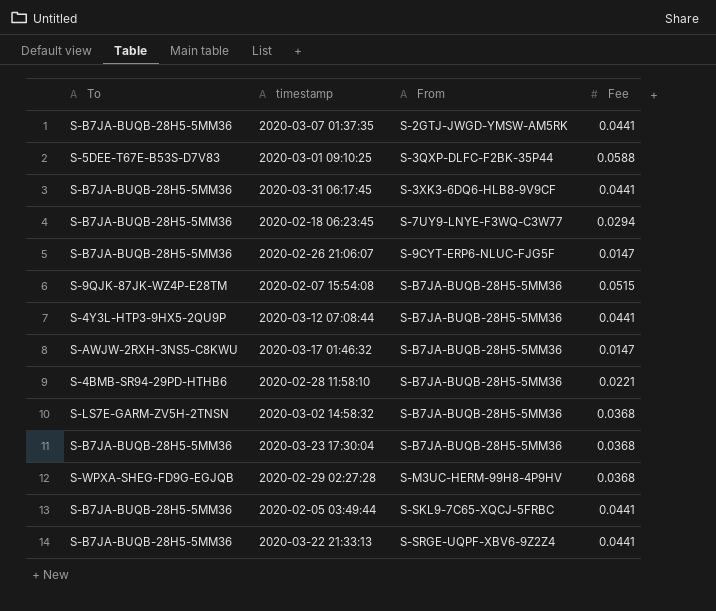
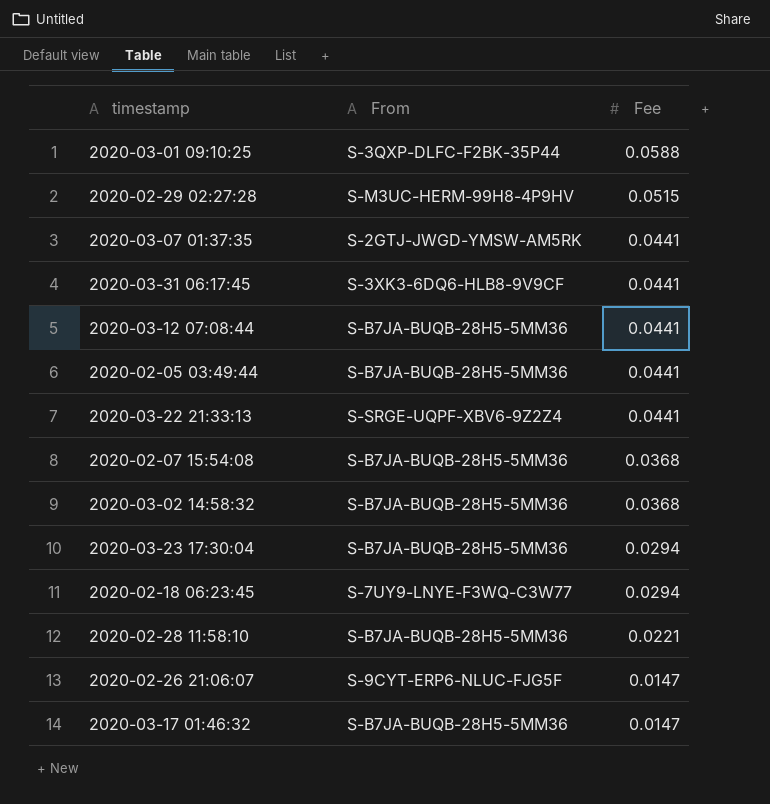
row order: From ascending -> Fee descending
column To | position: 1 -> none
2020-02-29 02:27:28 | Fee: 0.0368 -> 0.0515
2020-02-05 03:49:44 | From: S-SKL9-7C65-XQCJ-5FRBC -> S-B7JA-BUQB-28H5-5MM36
2020-02-07 15:54:08 | Fee: 0.0515 -> 0.0368
2020-03-23 17:30:04 | Fee: 0.0368 -> 0.0294

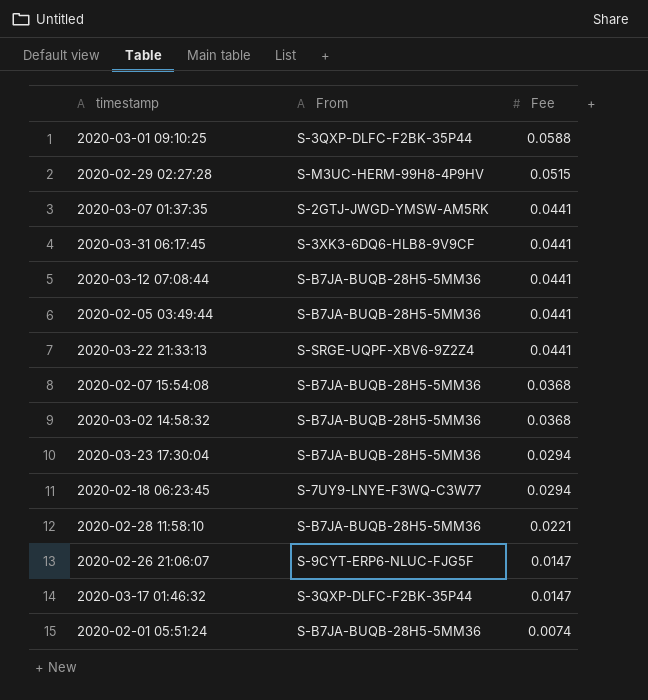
2020-03-17 01:46:32 | From: S-B7JA-BUQB-28H5-5MM36 -> S-3QXP-DLFC-F2BK-35P44
row 2020-02-01 05:51:24: none -> S-B7JA-BUQB-28H5-5MM36 | 0.0074

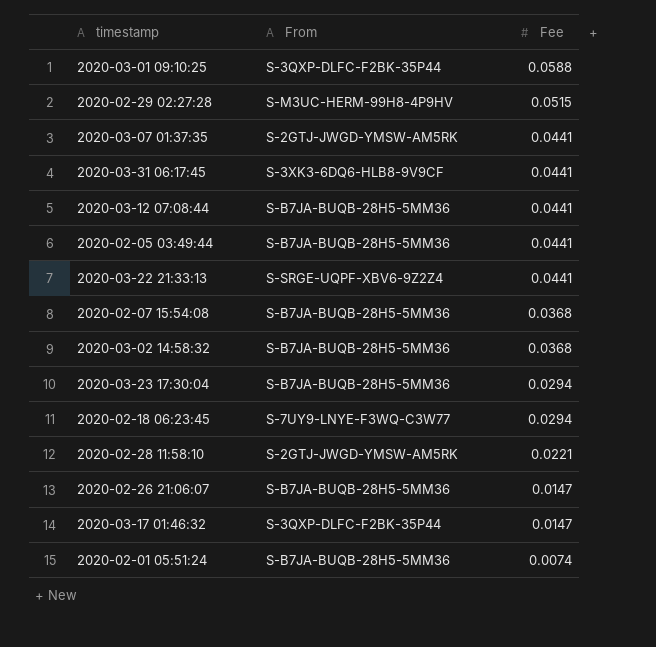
2020-02-28 11:58:10 | From: S-B7JA-BUQB-28H5-5MM36 -> S-2GTJ-JWGD-YMSW-AM5RK
2020-02-26 21:06:07 | From: S-9CYT-ERP6-NLUC-FJG5F -> S-B7JA-BUQB-28H5-5MM36

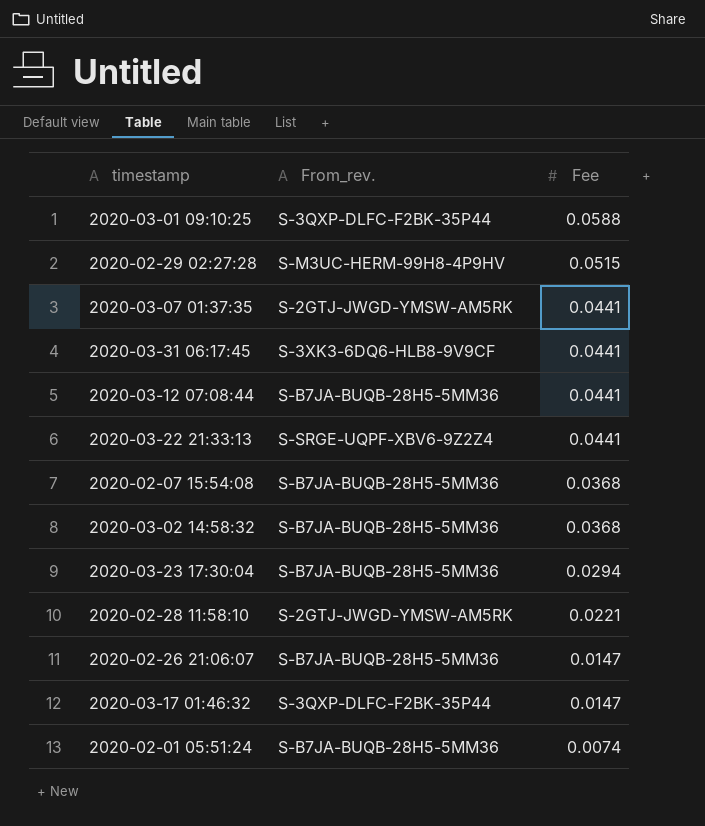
column name: From -> From_rev.
row 2020-02-05 03:49:44: S-B7JA-BUQB-28H5-5MM36 | 0.0441 -> none
row 2020-02-18 06:23:45: S-7UY9-LNYE-F3WQ-C3W77 | 0.0294 -> none

